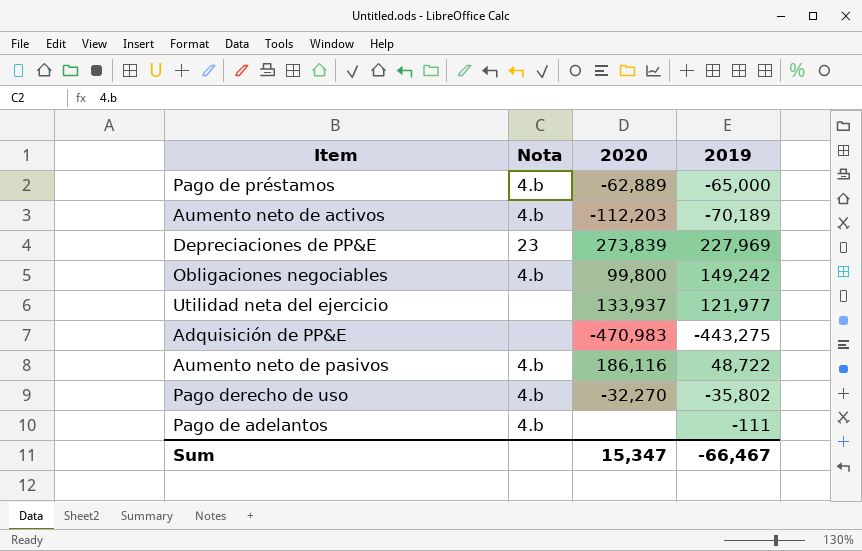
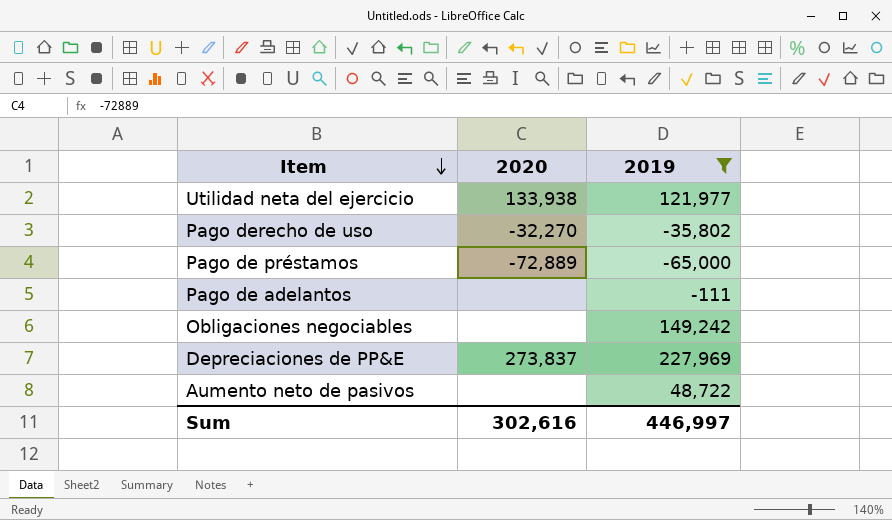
filter: none -> 2019 >= -65,000
row order: none -> Item descending
column Nota | position: 2 -> none
Utilidad neta del ejercicio | 2020: 133,937 -> 133,938
Pago de préstamos | 2020: -62,889 -> -72,889
Obligaciones negociables | 2020: 99,800 -> none
Depreciaciones de PP&E | 2020: 273,839 -> 273,837
Aumento neto de pasivos | 2020: 186,116 -> none
Sum | 2020: 15,347 -> 302,616
Sum | 2019: -66,467 -> 446,997

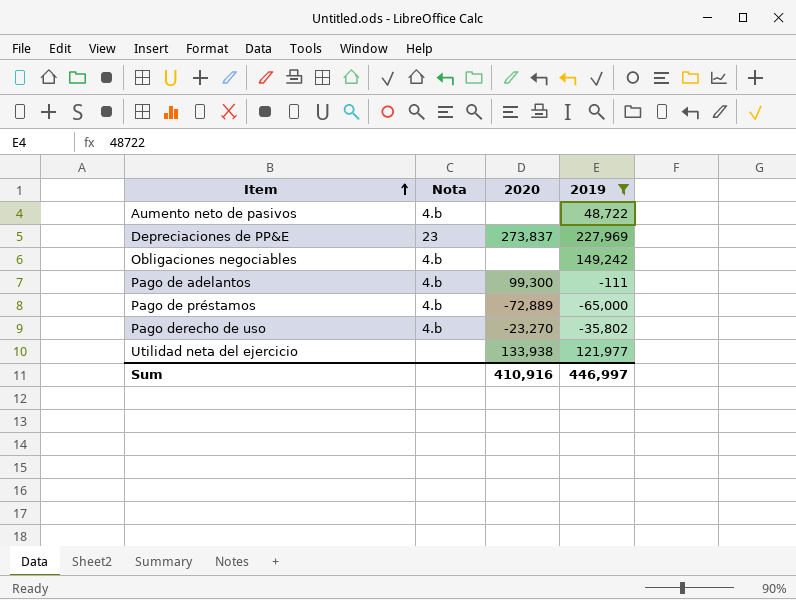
row order: Item descending -> Item ascending
column Nota | position: none -> 2
Pago de adelantos | 2020: none -> 99,300
Pago derecho de uso | 2020: -32,270 -> -23,270
Sum | 2020: 302,616 -> 410,916

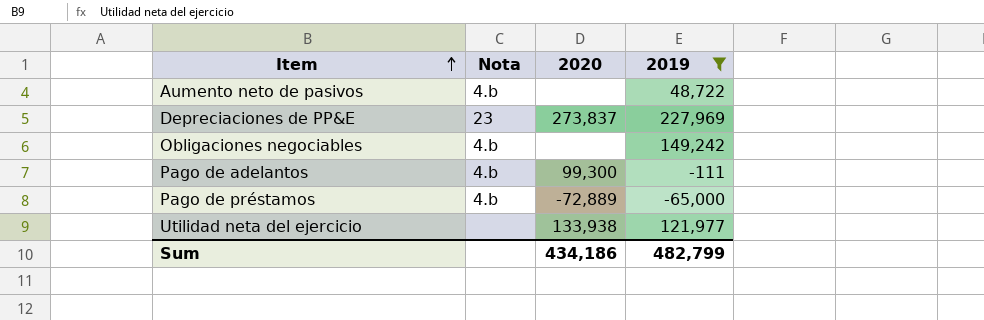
row Pago derecho de uso: 4.b | -23,270 | -35,802 -> none
Sum | 2020: 410,916 -> 434,186
Sum | 2019: 446,997 -> 482,799

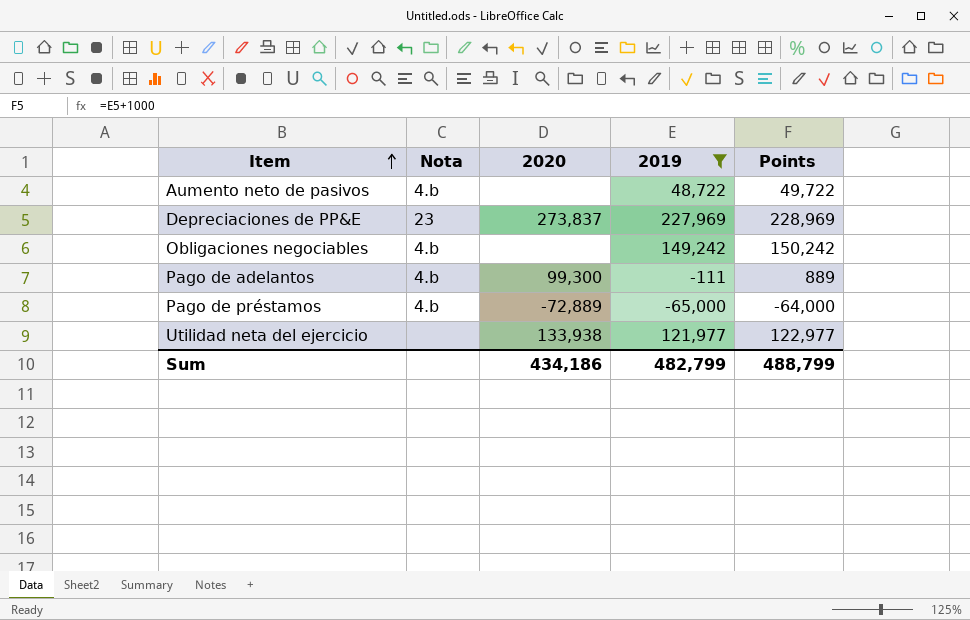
column Points | formula: none -> [2019] + 1000

